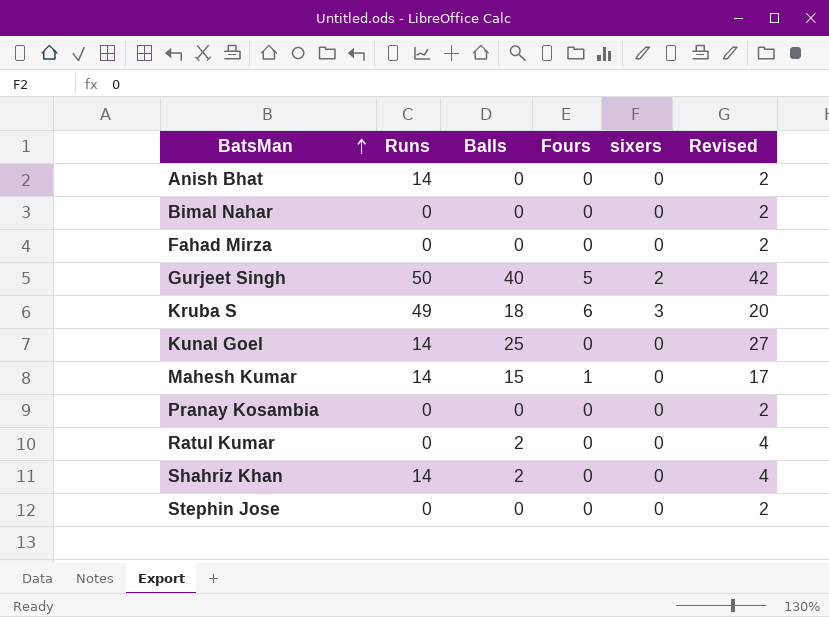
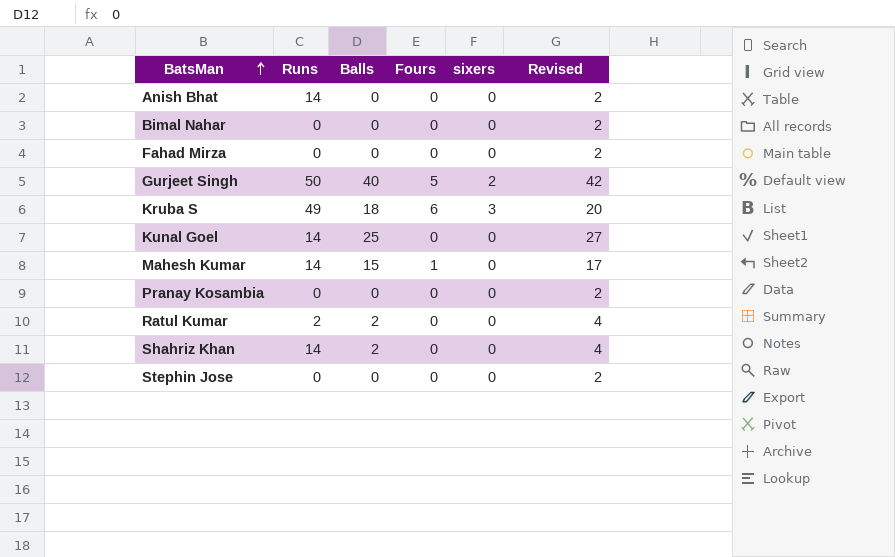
Ratul Kumar | Runs: 0 -> 2

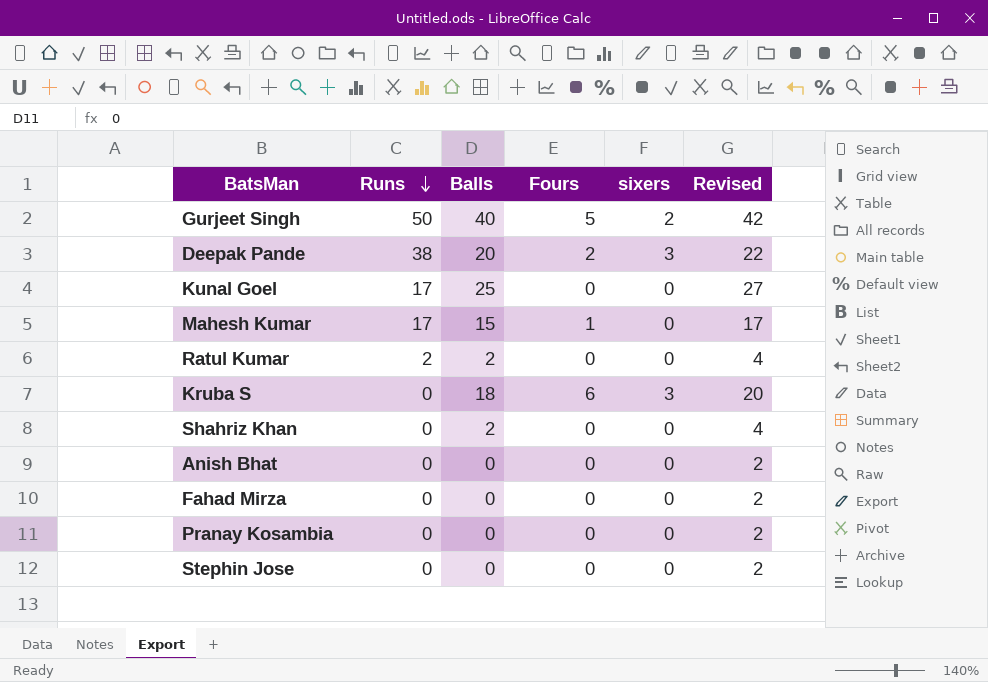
row order: BatsMan ascending -> Runs descending
row Bimal Nahar: 0 | 0 | 0 | 0 | 2 -> none
row Deepak Pande: none -> 38 | 20 | 2 | 3 | 22
Kunal Goel | Runs: 14 -> 17
Mahesh Kumar | Runs: 14 -> 17
Kruba S | Runs: 49 -> 0
Shahriz Khan | Runs: 14 -> 0
Anish Bhat | Runs: 14 -> 0

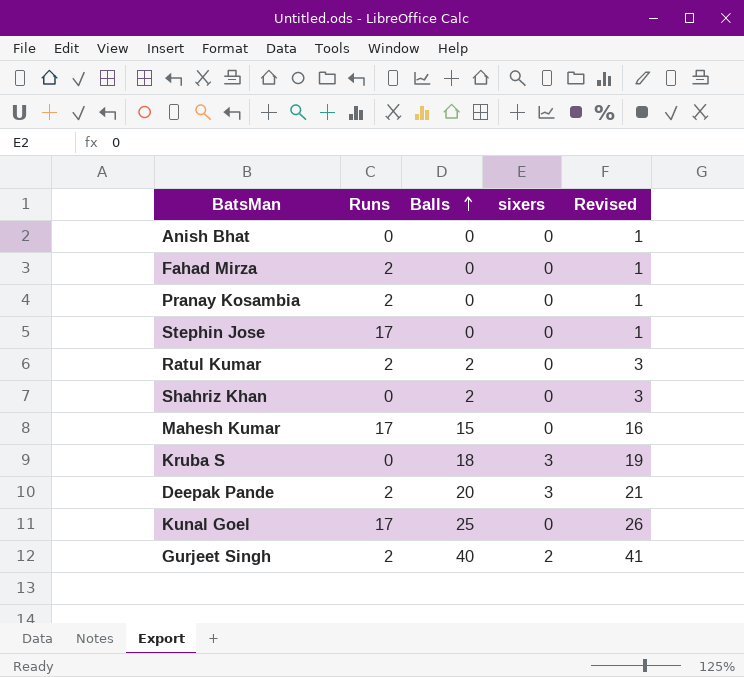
row order: Runs descending -> Balls ascending
column Fours | position: 4 -> none
column Revised | formula: [Balls] + 2 -> [Balls] + 1
Fahad Mirza | Runs: 0 -> 2
Pranay Kosambia | Runs: 0 -> 2
Stephin Jose | Runs: 0 -> 17
Deepak Pande | Runs: 38 -> 2
Gurjeet Singh | Runs: 50 -> 2

